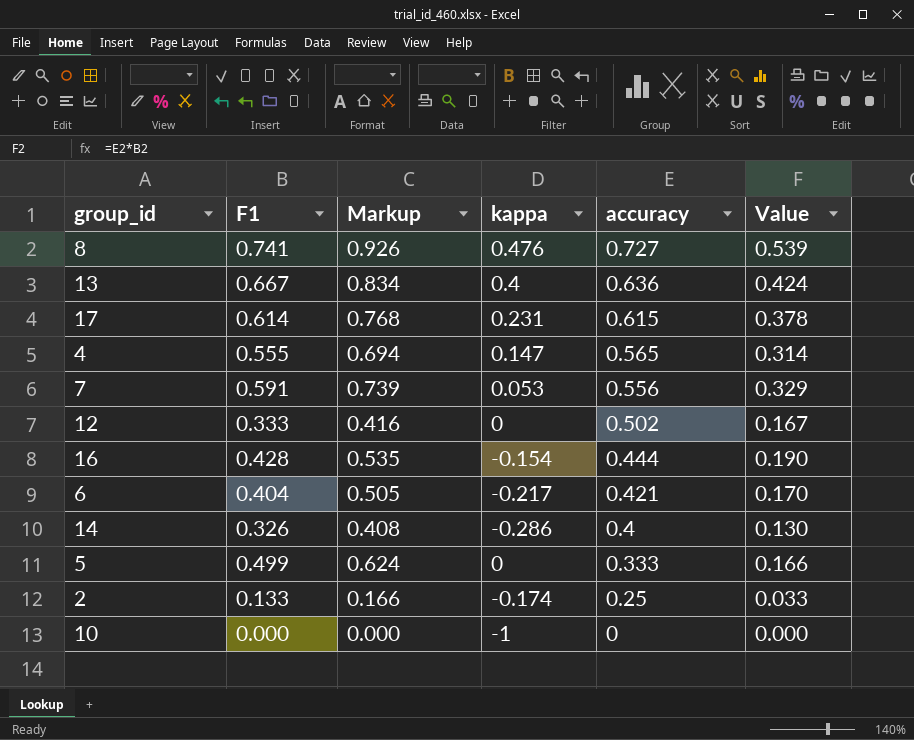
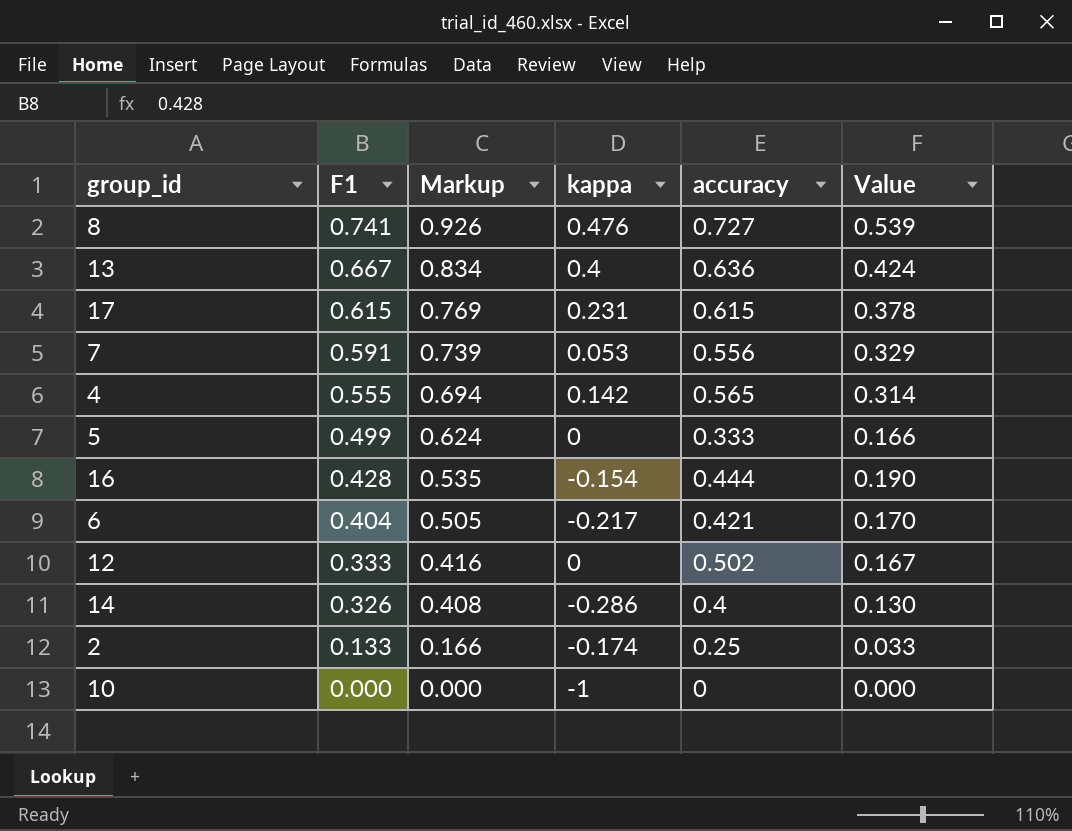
row order: accuracy descending -> F1 descending
17 | F1: 0.614 -> 0.615
17 | Markup: 0.768 -> 0.769
4 | kappa: 0.147 -> 0.142

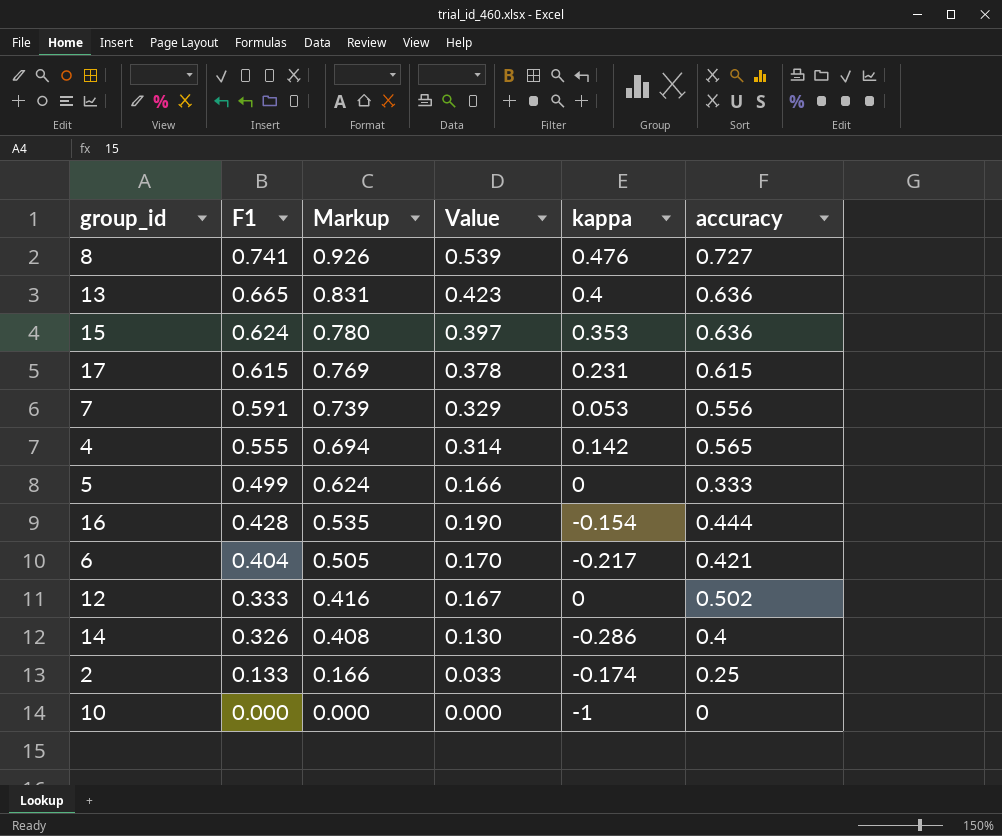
column Value | position: 6 -> 4
13 | F1: 0.667 -> 0.665
13 | Markup: 0.834 -> 0.831
13 | Value: 0.424 -> 0.423
row 15: none -> 0.624 | 0.780 | 0.397 | 0.353 | 0.636

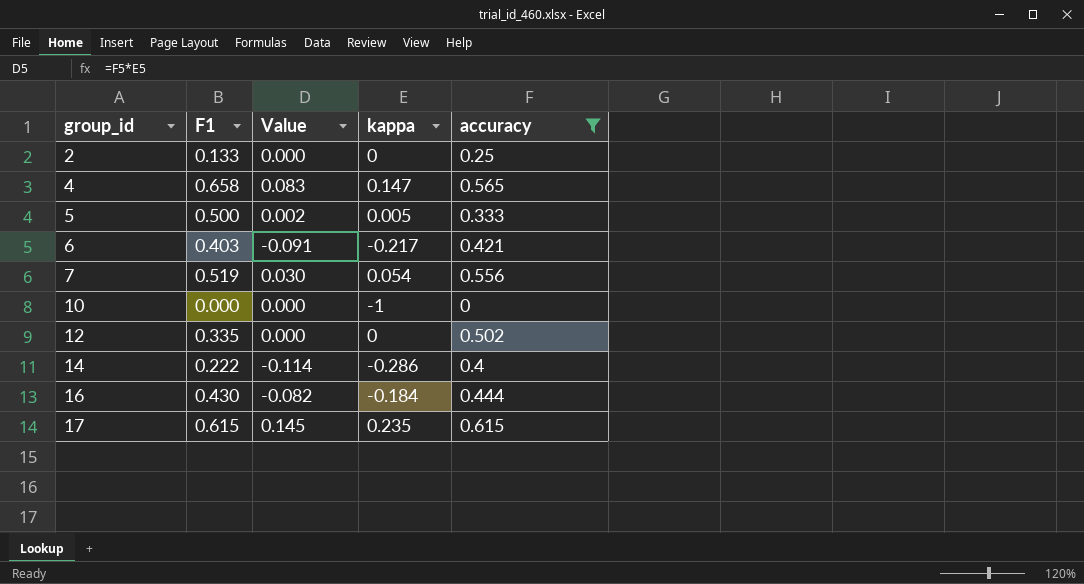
filter: none -> accuracy <= 0.615
row order: F1 descending -> group_id ascending
column Markup | formula: [F1] * 1.25 -> none
column Value | formula: [F1] * [accuracy] -> [kappa] * [accuracy]
2 | kappa: -0.174 -> 0
4 | F1: 0.555 -> 0.658
4 | kappa: 0.142 -> 0.147
5 | F1: 0.499 -> 0.500
5 | kappa: 0 -> 0.005
6 | F1: 0.404 -> 0.403
7 | F1: 0.591 -> 0.519
7 | kappa: 0.053 -> 0.054
12 | F1: 0.333 -> 0.335
14 | F1: 0.326 -> 0.222
16 | F1: 0.428 -> 0.430
16 | kappa: -0.154 -> -0.184
17 | kappa: 0.231 -> 0.235

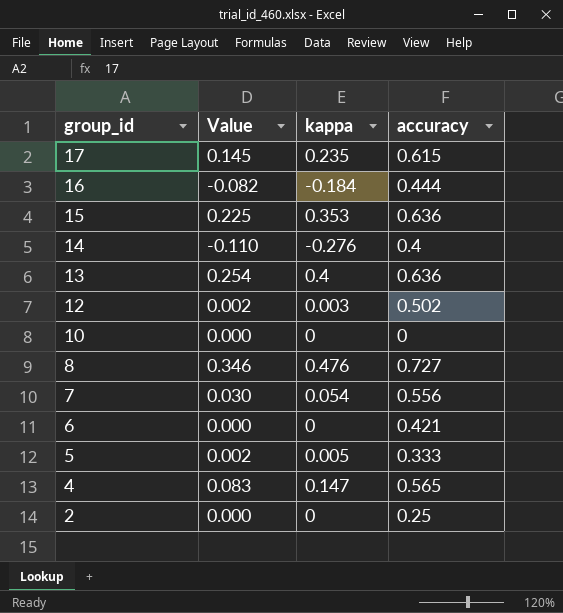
filter: accuracy <= 0.615 -> none
row order: group_id ascending -> group_id descending
column F1 | position: 2 -> none
14 | Value: -0.114 -> -0.110
14 | kappa: -0.286 -> -0.276
12 | Value: 0.000 -> 0.002
12 | kappa: 0 -> 0.003
10 | kappa: -1 -> 0
6 | Value: -0.091 -> 0.000
6 | kappa: -0.217 -> 0

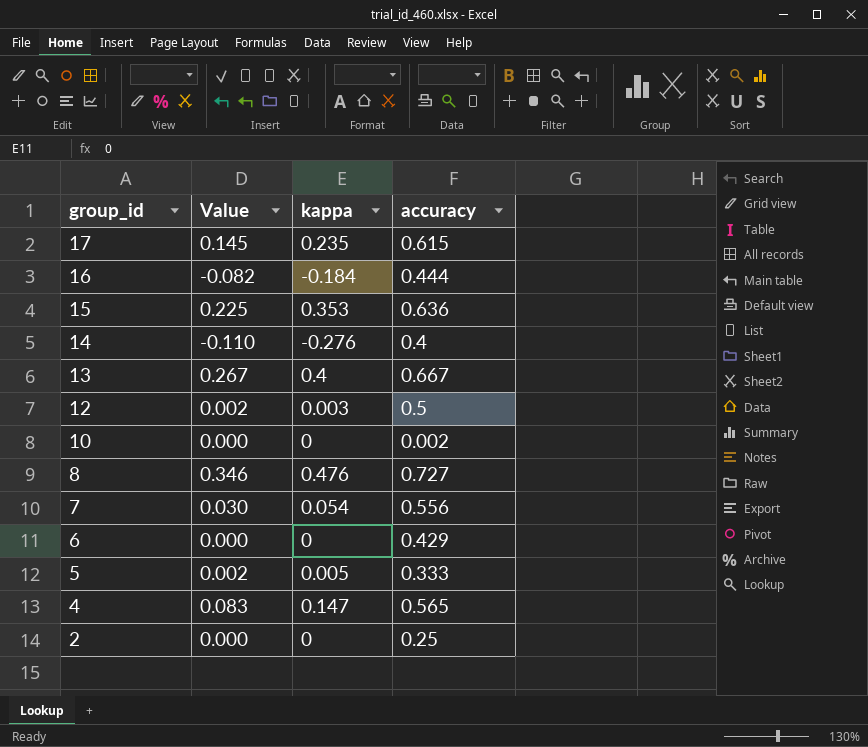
13 | Value: 0.254 -> 0.267
13 | accuracy: 0.636 -> 0.667
12 | accuracy: 0.502 -> 0.5
10 | accuracy: 0 -> 0.002
6 | accuracy: 0.421 -> 0.429

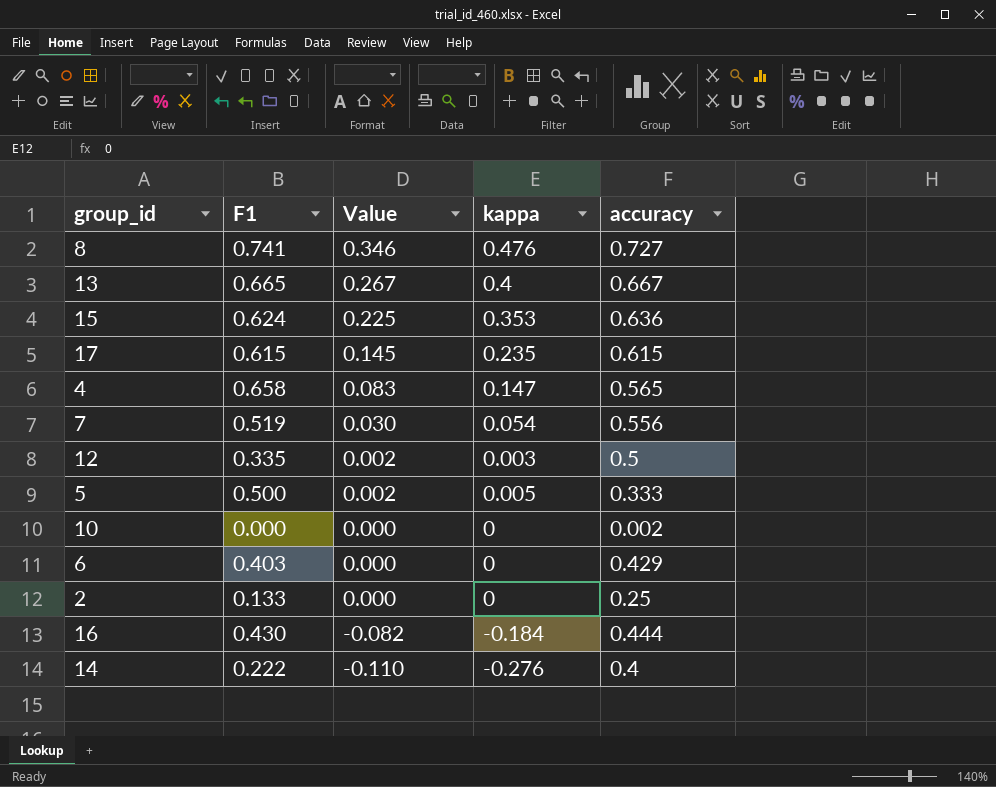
row order: group_id descending -> Value descending
column F1 | position: none -> 2

